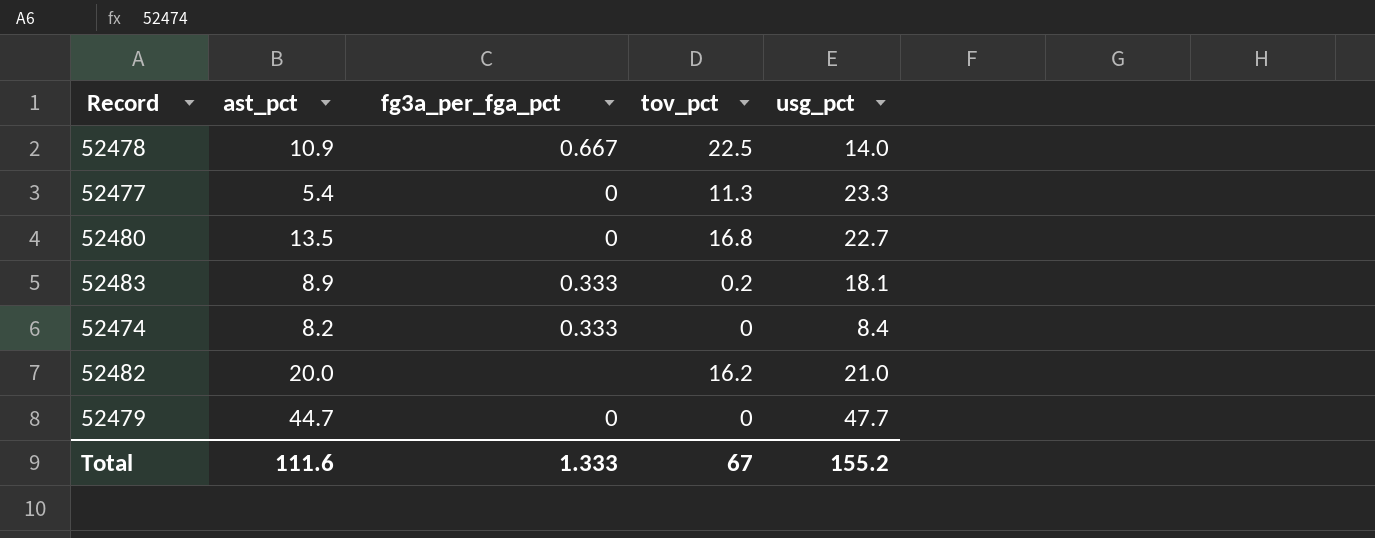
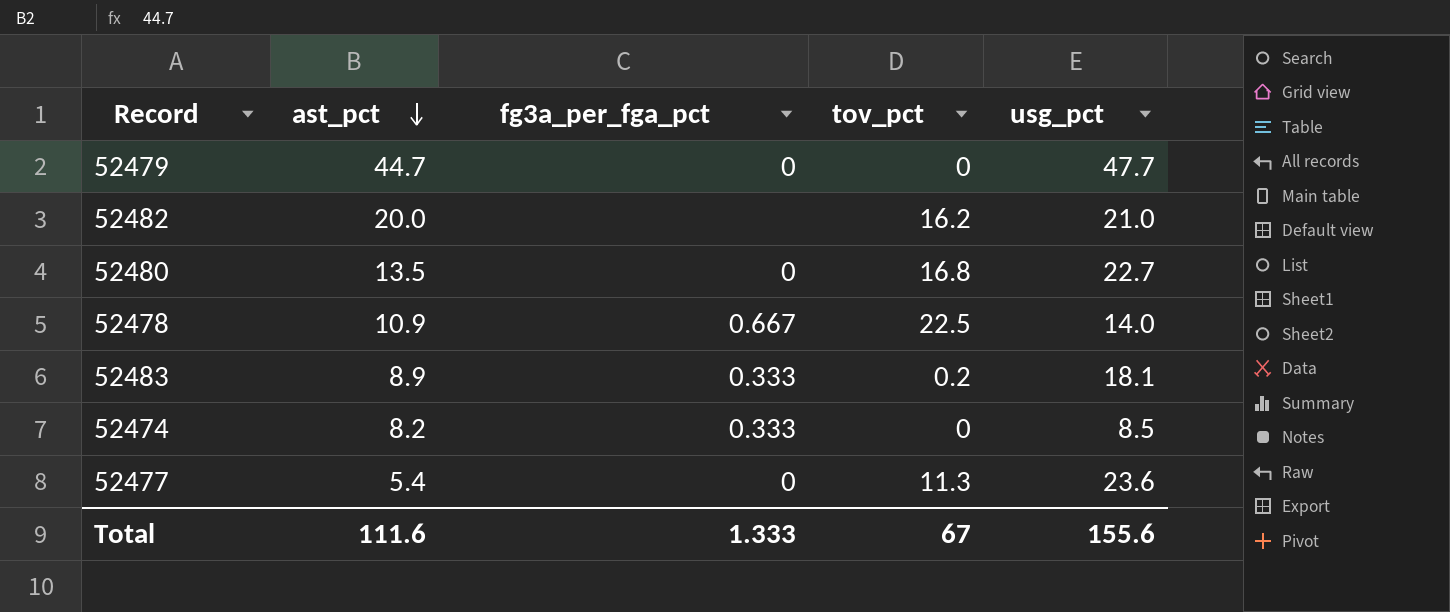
row order: none -> ast_pct descending
52474 | usg_pct: 8.4 -> 8.5
52477 | usg_pct: 23.3 -> 23.6
Total | usg_pct: 155.2 -> 155.6

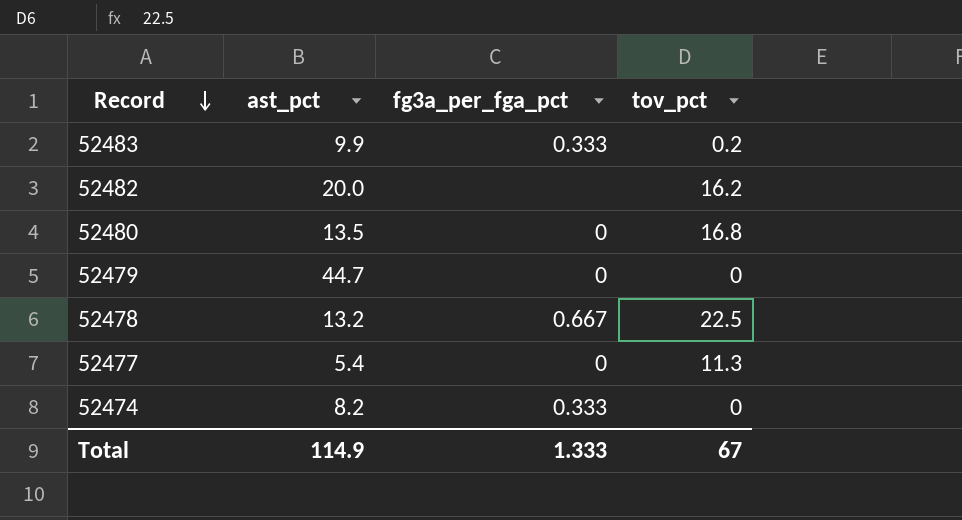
row order: ast_pct descending -> Record descending
column usg_pct | position: 5 -> none
52483 | ast_pct: 8.9 -> 9.9
52478 | ast_pct: 10.9 -> 13.2
Total | ast_pct: 111.6 -> 114.9

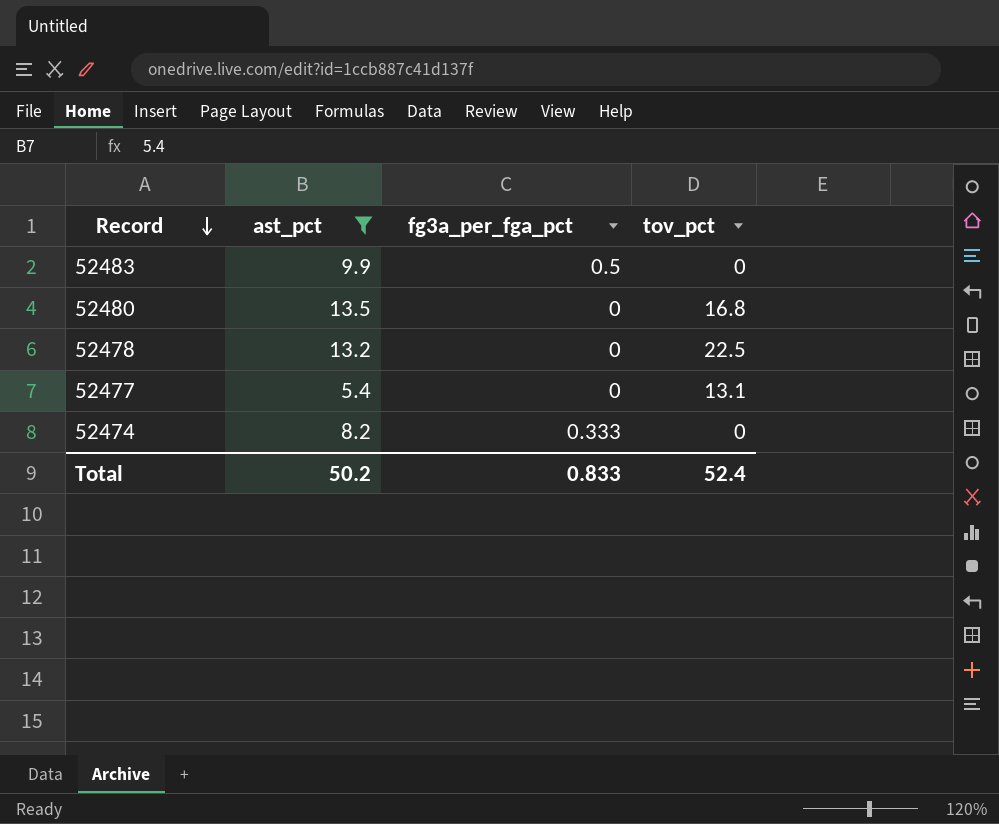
filter: none -> ast_pct <= 13.5
52483 | fg3a_per_fga_pct: 0.333 -> 0.5
52483 | tov_pct: 0.2 -> 0
52478 | fg3a_per_fga_pct: 0.667 -> 0
52477 | tov_pct: 11.3 -> 13.1
Total | ast_pct: 114.9 -> 50.2
Total | fg3a_per_fga_pct: 1.333 -> 0.833
Total | tov_pct: 67 -> 52.4

